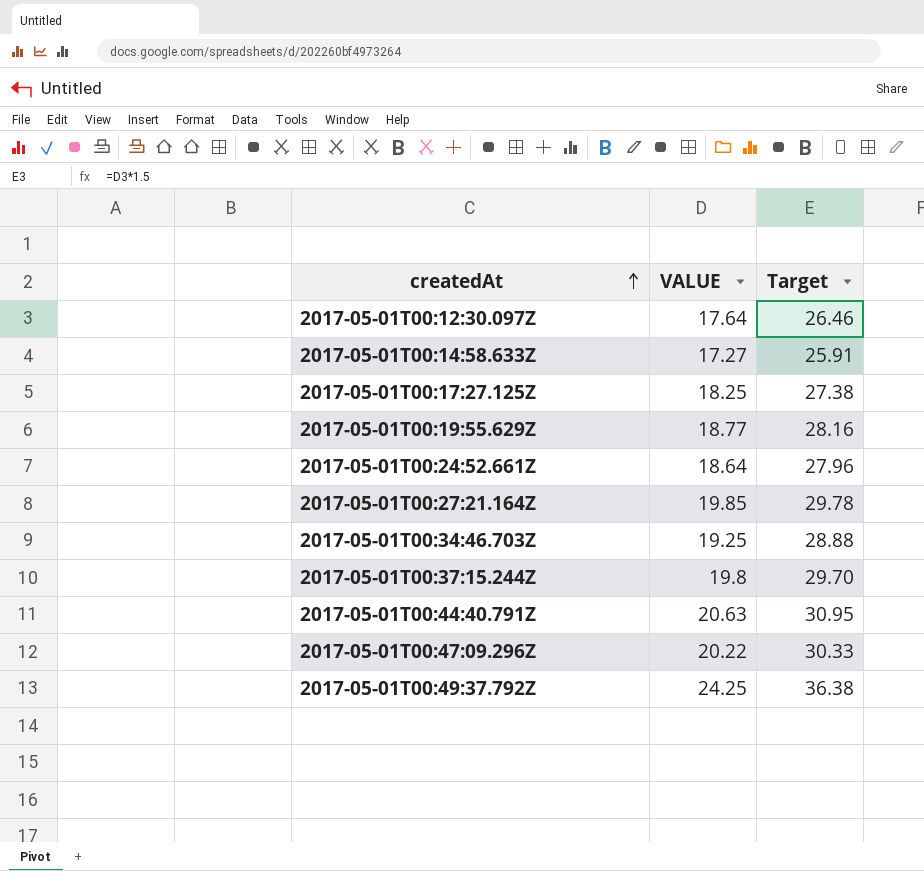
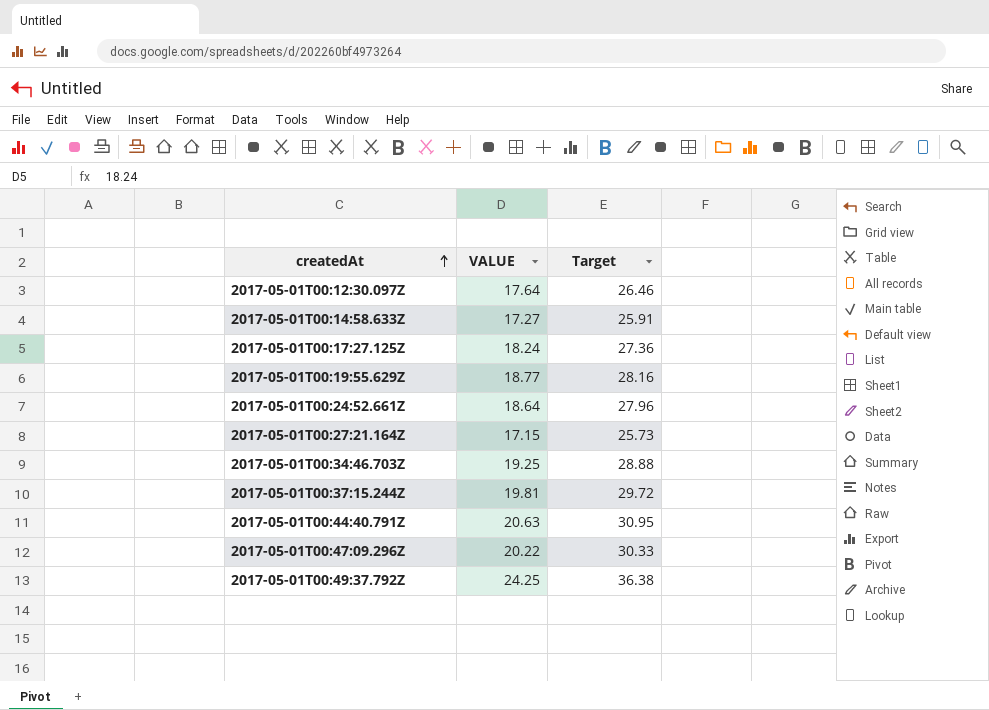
2017-05-01T00:17:27.125Z | VALUE: 18.25 -> 18.24
2017-05-01T00:17:27.125Z | Target: 27.38 -> 27.36
2017-05-01T00:27:21.164Z | VALUE: 19.85 -> 17.15
2017-05-01T00:27:21.164Z | Target: 29.78 -> 25.73
2017-05-01T00:37:15.244Z | VALUE: 19.8 -> 19.81
2017-05-01T00:37:15.244Z | Target: 29.70 -> 29.72

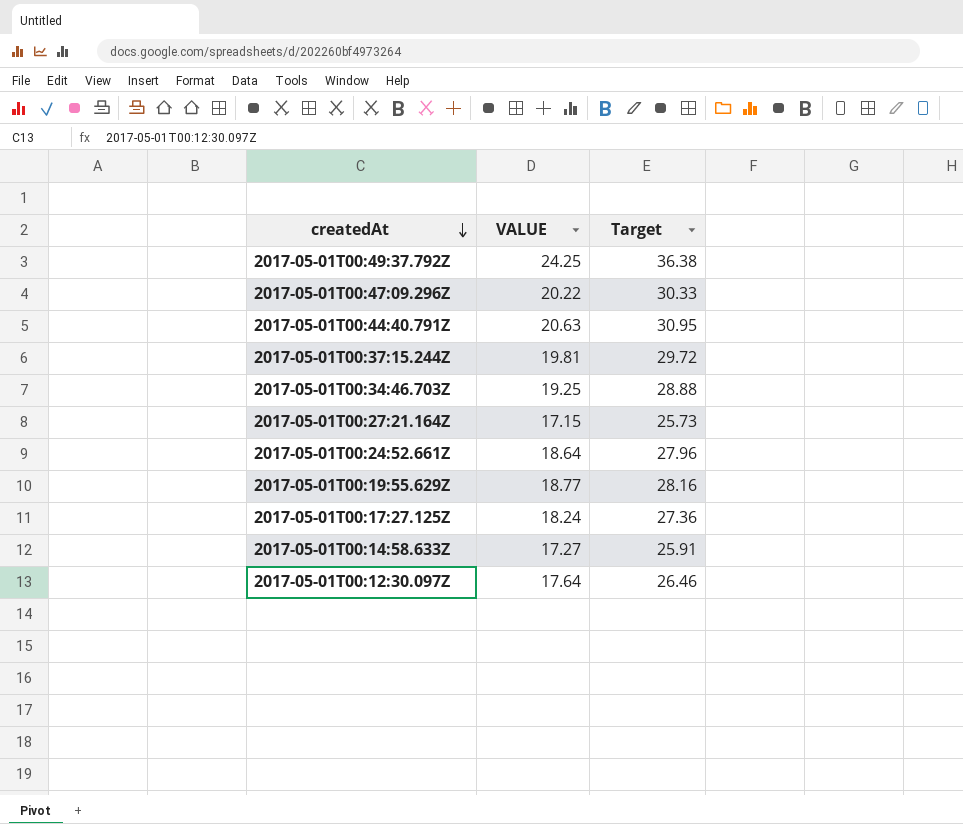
row order: createdAt ascending -> createdAt descending

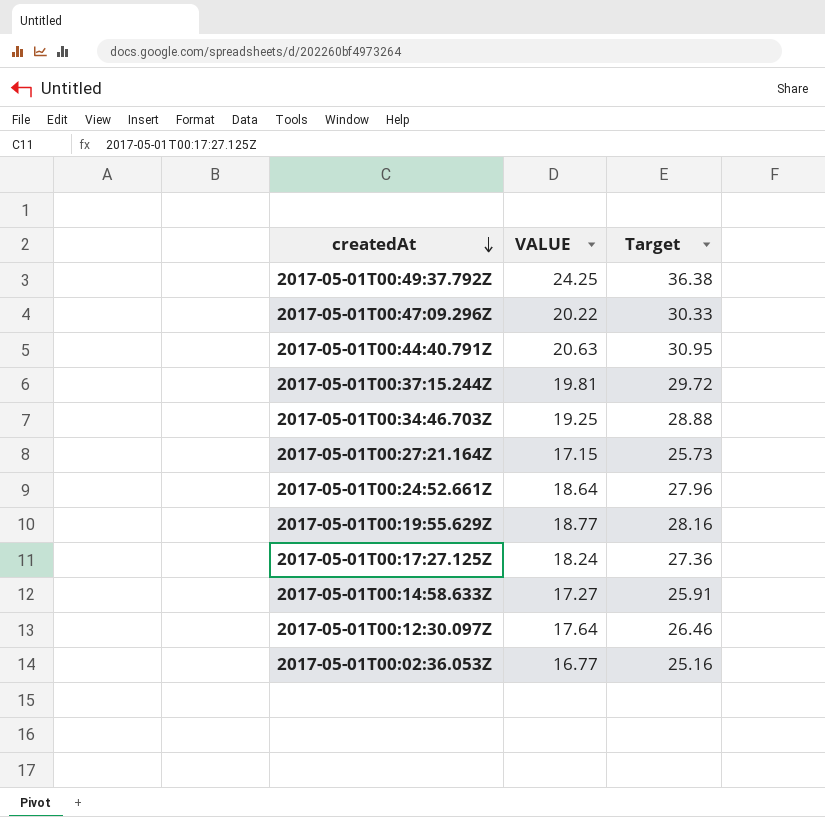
row 2017-05-01T00:02:36.053Z: none -> 16.77 | 25.16

